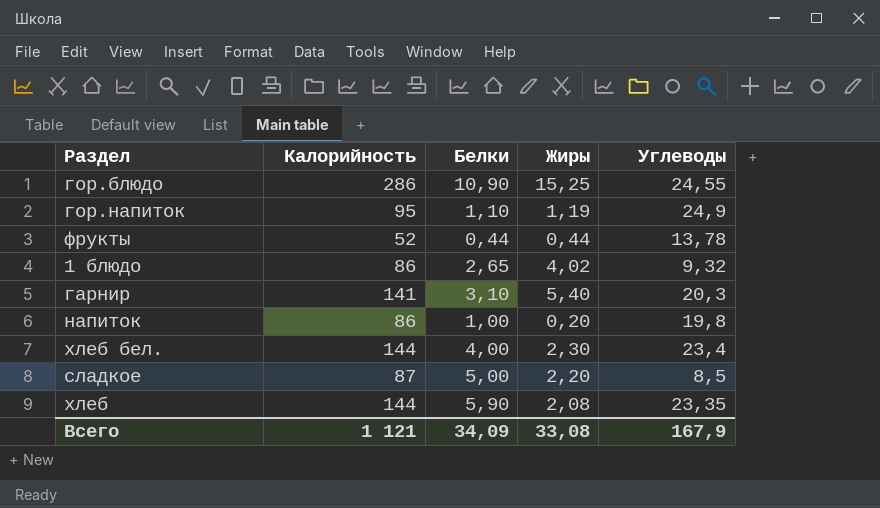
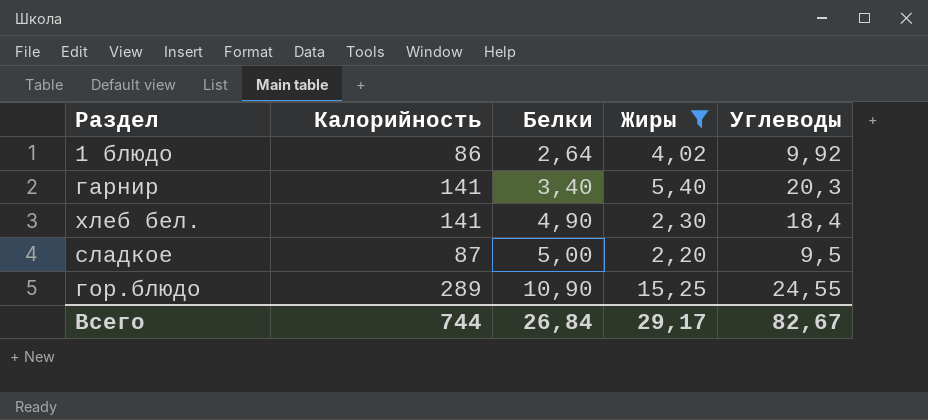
filter: none -> Жиры >= 2,20
row order: none -> Белки ascending
1 блюдо | Белки: 2,65 -> 2,64
1 блюдо | Углеводы: 9,32 -> 9,92
гарнир | Белки: 3,10 -> 3,40
хлеб бел. | Калорийность: 144 -> 141
хлеб бел. | Белки: 4,00 -> 4,90
хлеб бел. | Углеводы: 23,4 -> 18,4
сладкое | Углеводы: 8,5 -> 9,5
гор.блюдо | Калорийность: 286 -> 289
Всего | Калорийность: 1 121 -> 744
Всего | Белки: 34,09 -> 26,84
Всего | Жиры: 33,08 -> 29,17
Всего | Углеводы: 167,9 -> 82,67

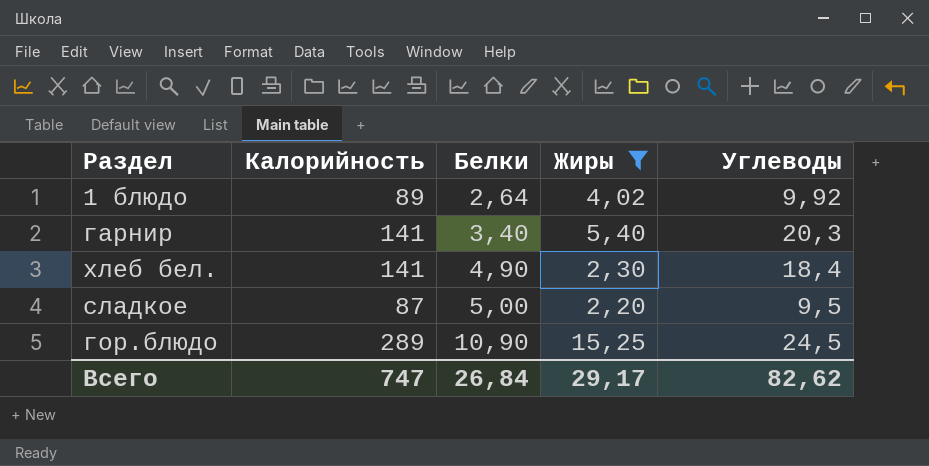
1 блюдо | Калорийность: 86 -> 89
гор.блюдо | Углеводы: 24,55 -> 24,5
Всего | Калорийность: 744 -> 747
Всего | Углеводы: 82,67 -> 82,62

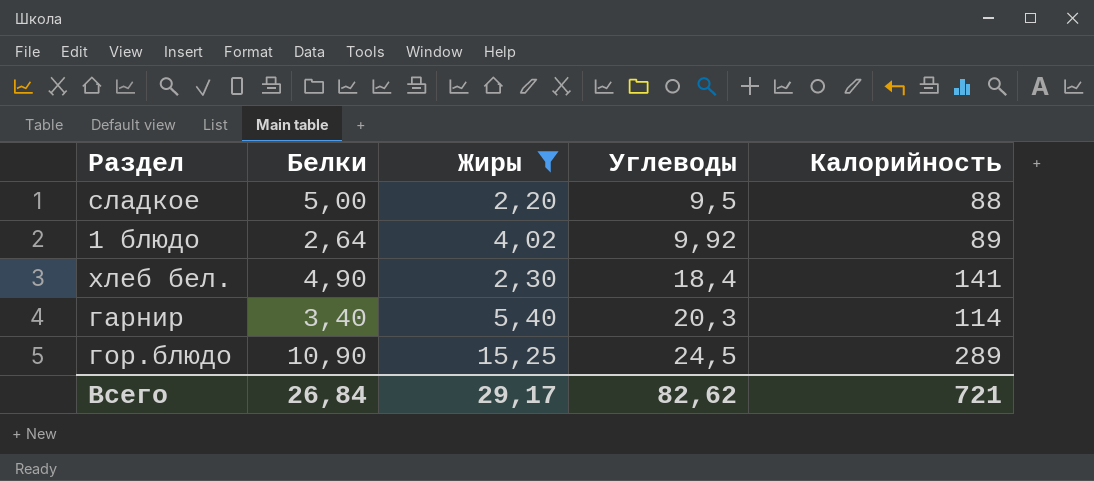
row order: Белки ascending -> Углеводы ascending
column Калорийность | position: 2 -> 5
сладкое | Калорийность: 87 -> 88
гарнир | Калорийность: 141 -> 114
Всего | Калорийность: 747 -> 721

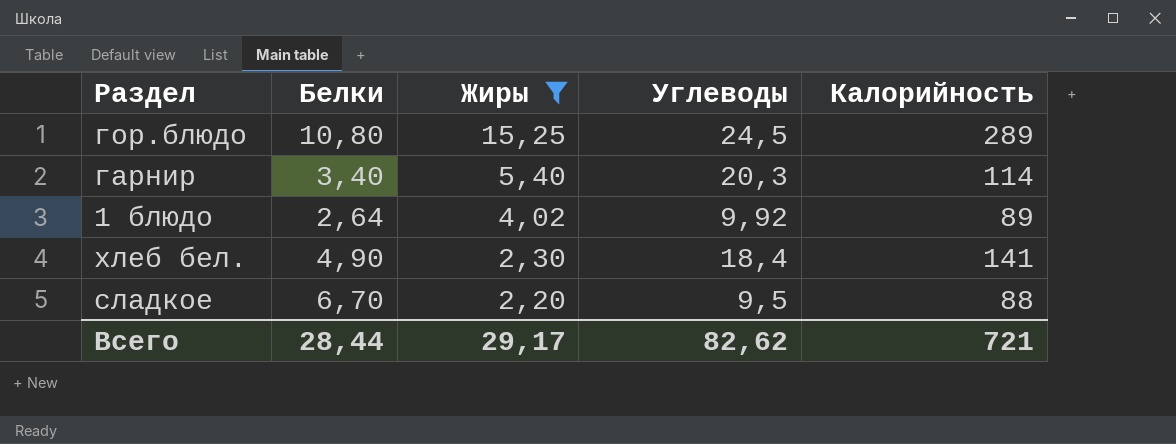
row order: Углеводы ascending -> Жиры descending
гор.блюдо | Белки: 10,90 -> 10,80
сладкое | Белки: 5,00 -> 6,70
Всего | Белки: 26,84 -> 28,44

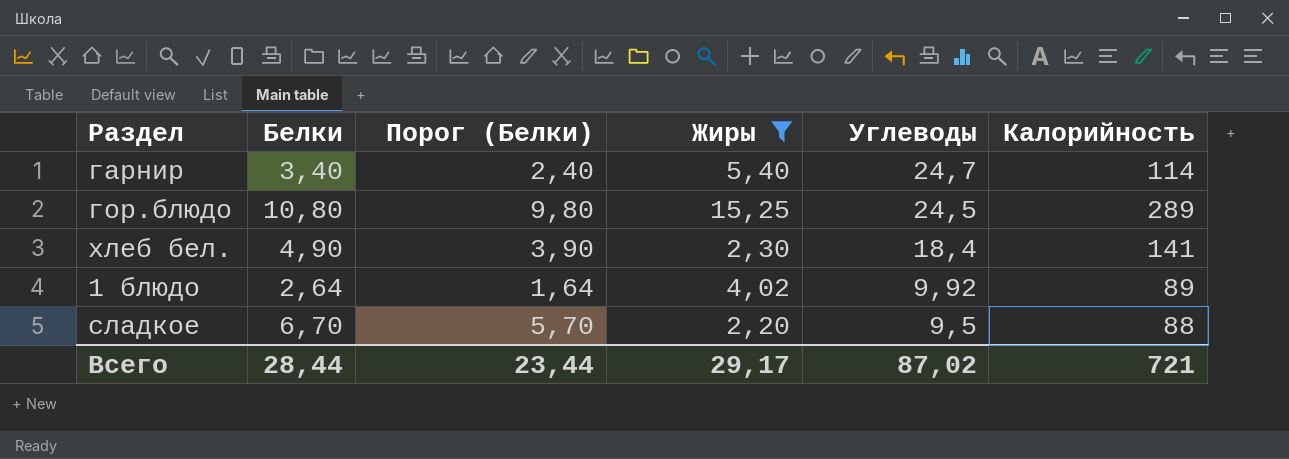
row order: Жиры descending -> Углеводы descending
column Порог (Белки) | formula: none -> [Белки] - 1
гарнир | Углеводы: 20,3 -> 24,7
Всего | Углеводы: 82,62 -> 87,02

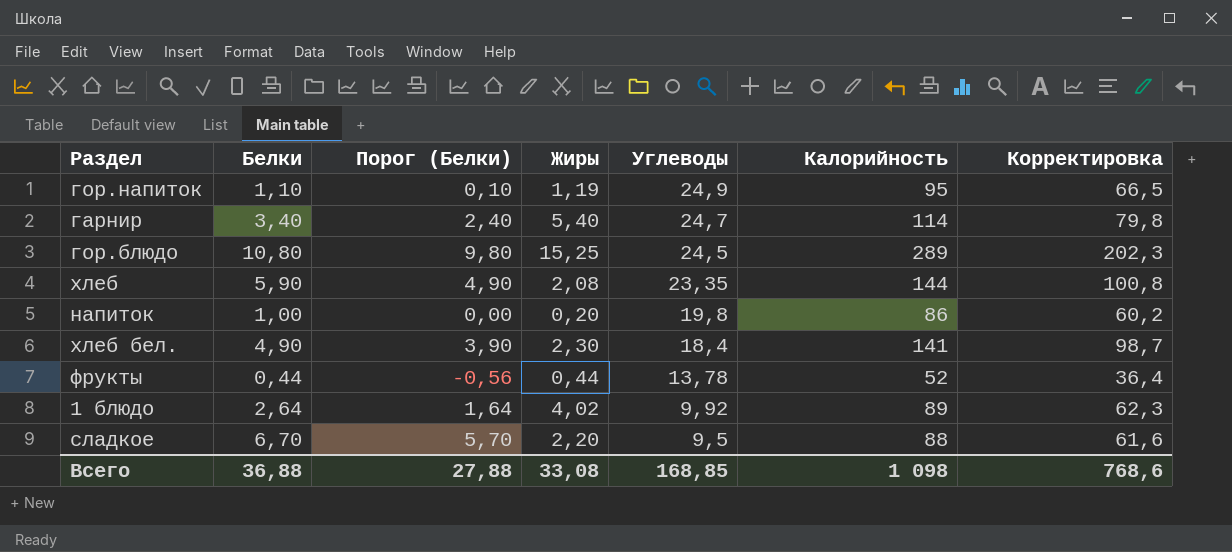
filter: Жиры >= 2,20 -> none
column Корректировка | formula: none -> [Калорийность] * 0,7
Всего | Белки: 28,44 -> 36,88
Всего | Порог (Белки): 23,44 -> 27,88
Всего | Жиры: 29,17 -> 33,08
Всего | Углеводы: 87,02 -> 168,85
Всего | Калорийность: 721 -> 1 098

